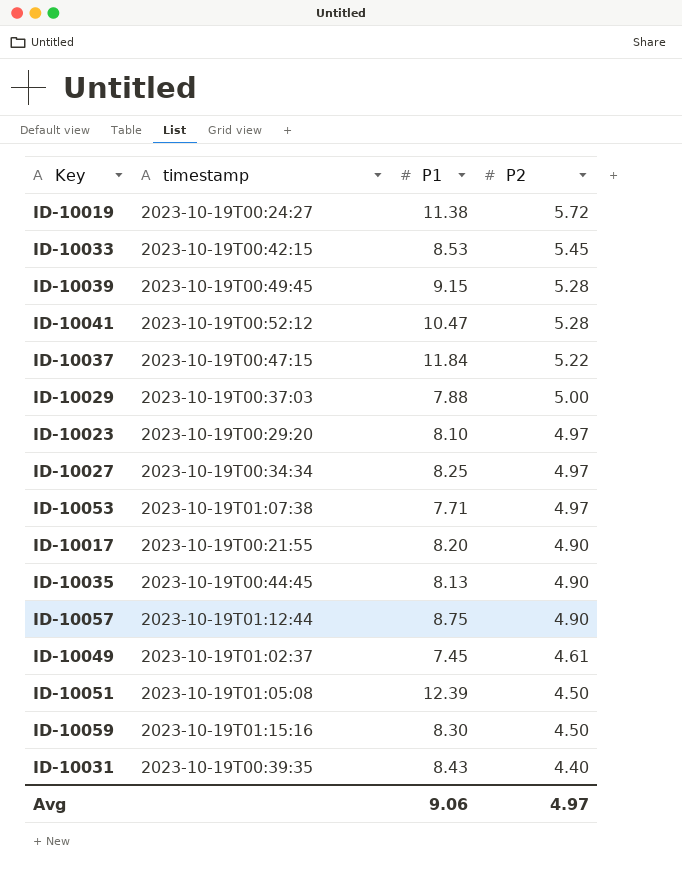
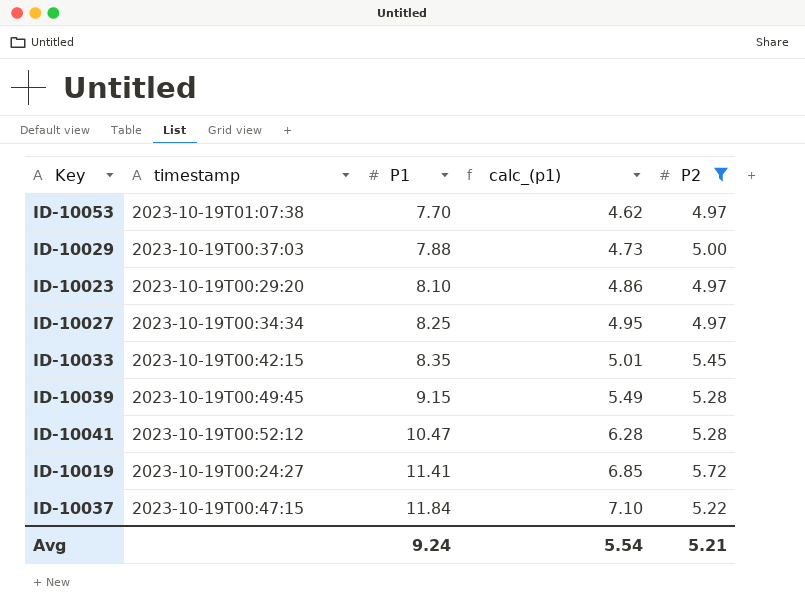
filter: none -> P2 >= 4.97
row order: P2 descending -> P1 ascending
column calc_(p1) | formula: none -> [P1] * 0.6
ID-10053 | P1: 7.71 -> 7.70
ID-10033 | P1: 8.53 -> 8.35
ID-10019 | P1: 11.38 -> 11.41
Avg | P1: 9.06 -> 9.24
Avg | P2: 4.97 -> 5.21

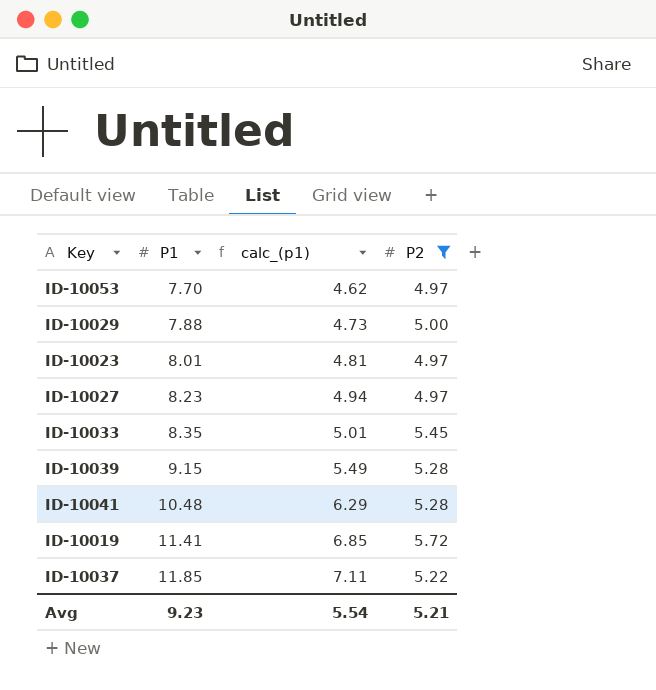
column timestamp | position: 2 -> none
ID-10023 | P1: 8.10 -> 8.01
ID-10023 | calc_(p1): 4.86 -> 4.81
ID-10027 | P1: 8.25 -> 8.23
ID-10027 | calc_(p1): 4.95 -> 4.94
ID-10041 | P1: 10.47 -> 10.48
ID-10041 | calc_(p1): 6.28 -> 6.29
ID-10037 | P1: 11.84 -> 11.85
ID-10037 | calc_(p1): 7.10 -> 7.11
Avg | P1: 9.24 -> 9.23

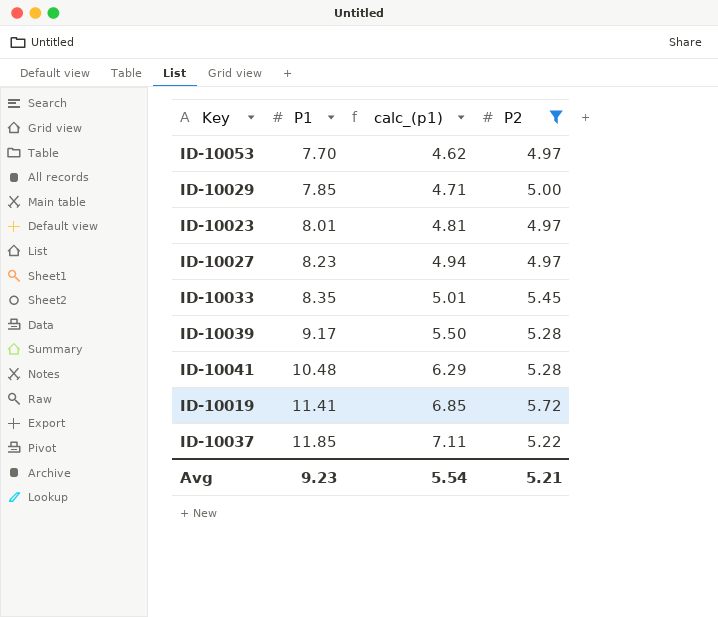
ID-10029 | P1: 7.88 -> 7.85
ID-10029 | calc_(p1): 4.73 -> 4.71
ID-10039 | P1: 9.15 -> 9.17
ID-10039 | calc_(p1): 5.49 -> 5.50

